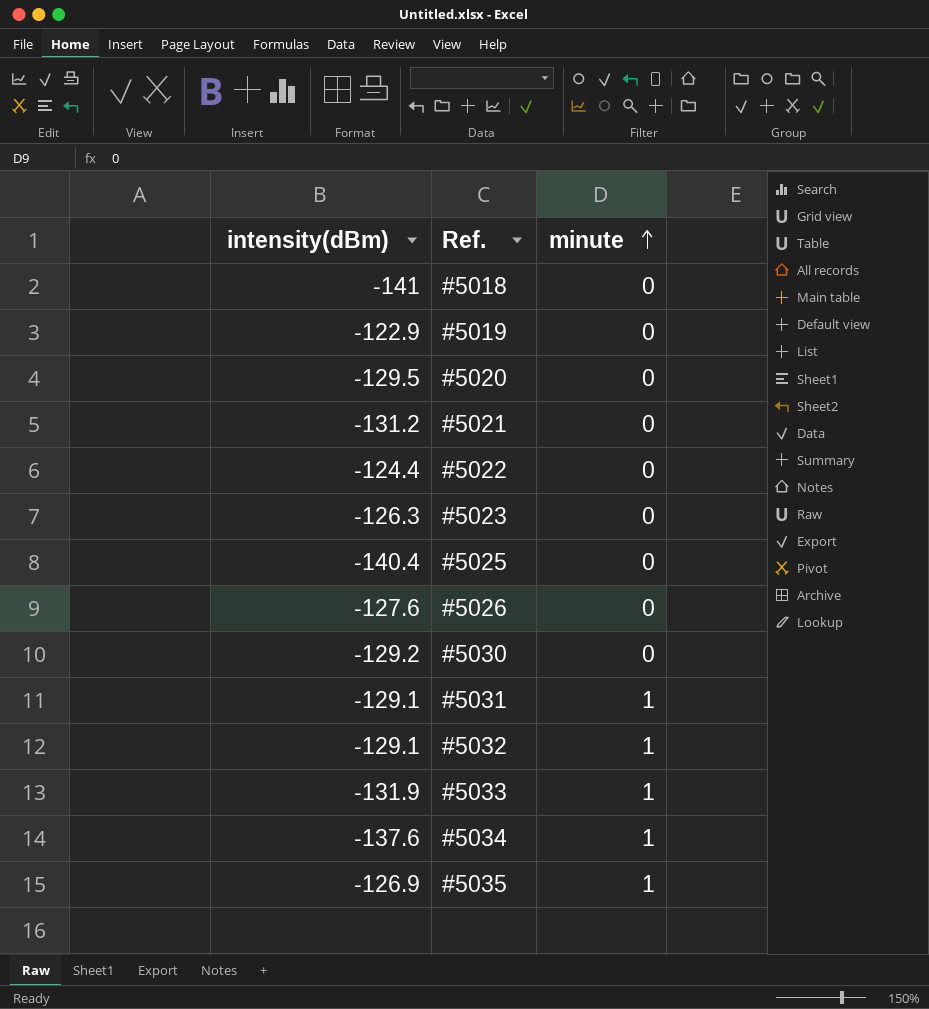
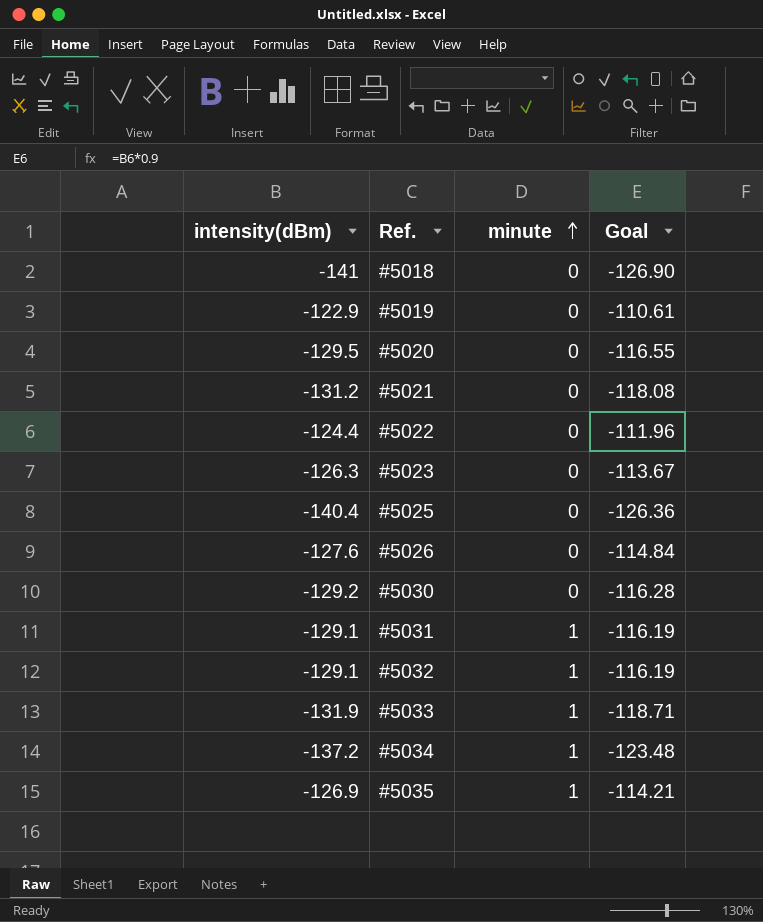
column Goal | formula: none -> [intensity(dBm)] * 0.9
#5034 | intensity(dBm): -137.6 -> -137.2

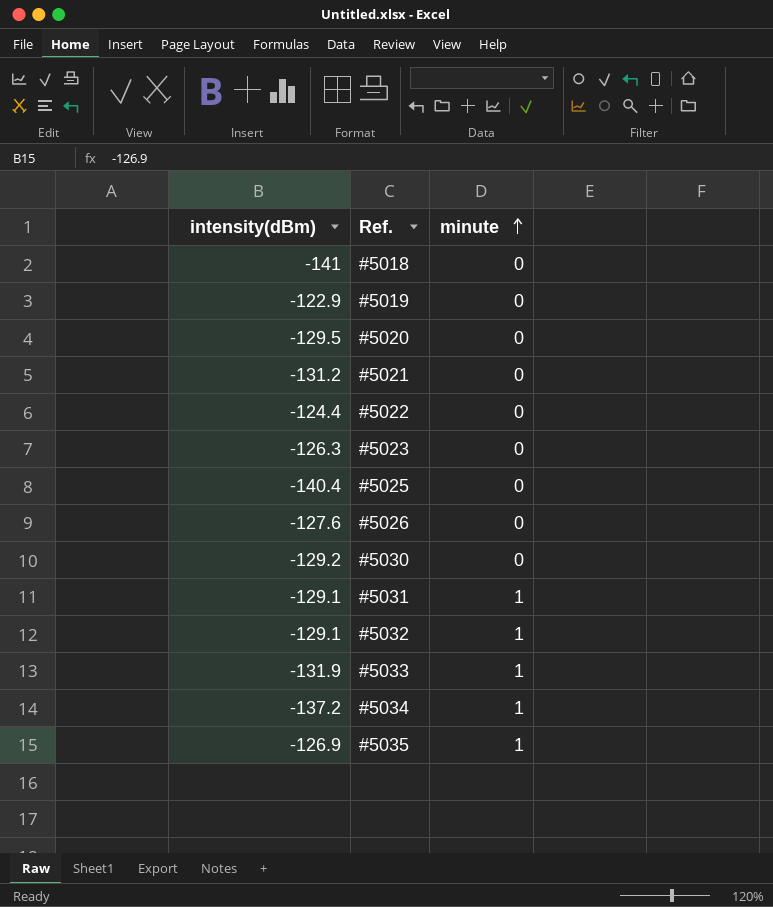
column Goal | formula: [intensity(dBm)] * 0.9 -> none

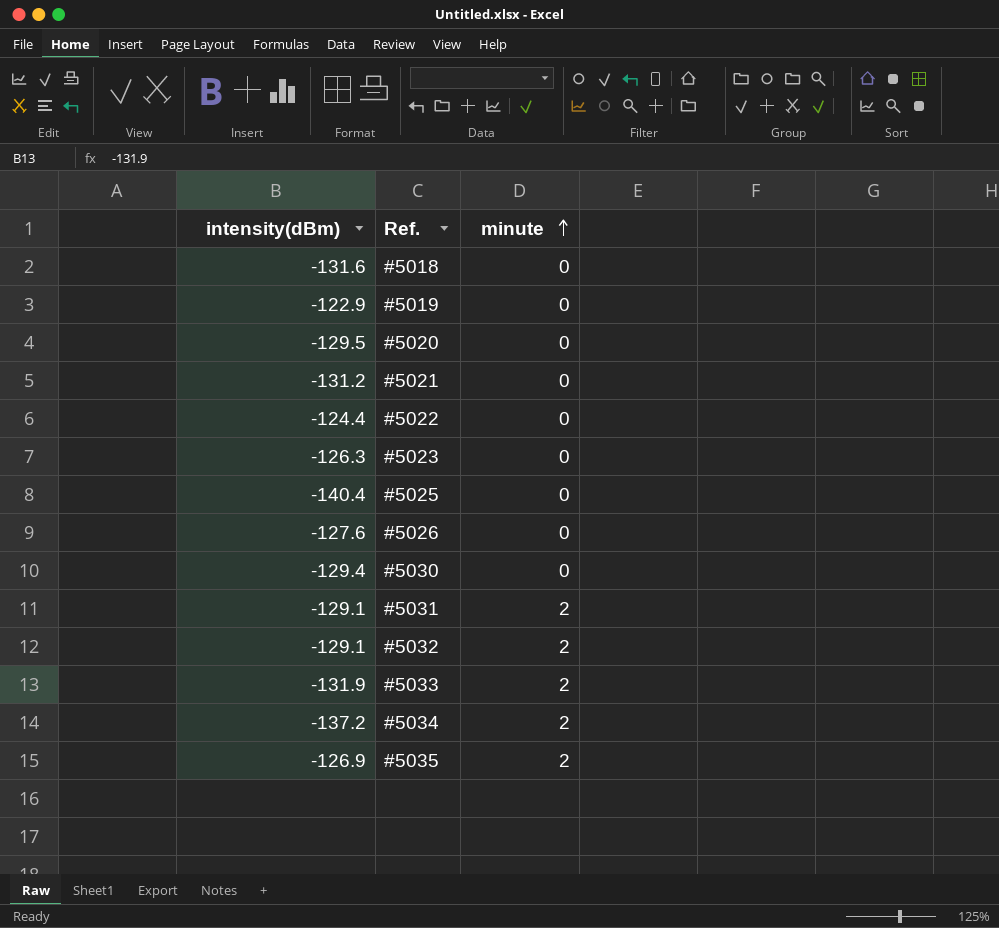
#5018 | intensity(dBm): -141 -> -131.6
#5030 | intensity(dBm): -129.2 -> -129.4
#5031 | minute: 1 -> 2
#5032 | minute: 1 -> 2
#5033 | minute: 1 -> 2
#5034 | minute: 1 -> 2
#5035 | minute: 1 -> 2

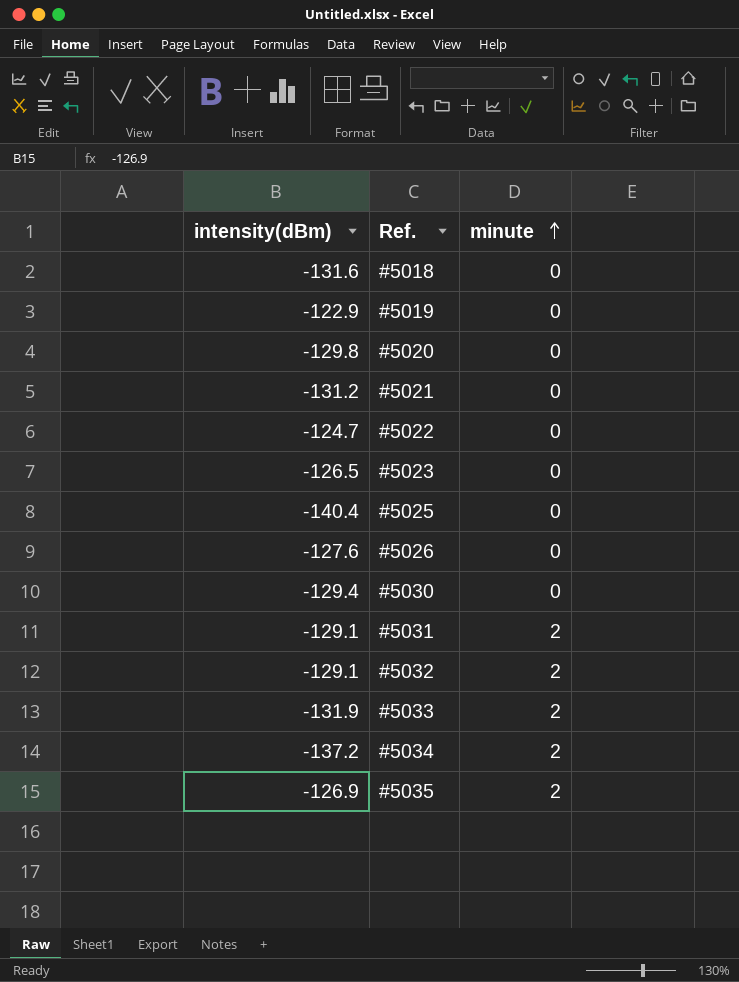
#5020 | intensity(dBm): -129.5 -> -129.8
#5022 | intensity(dBm): -124.4 -> -124.7
#5023 | intensity(dBm): -126.3 -> -126.5

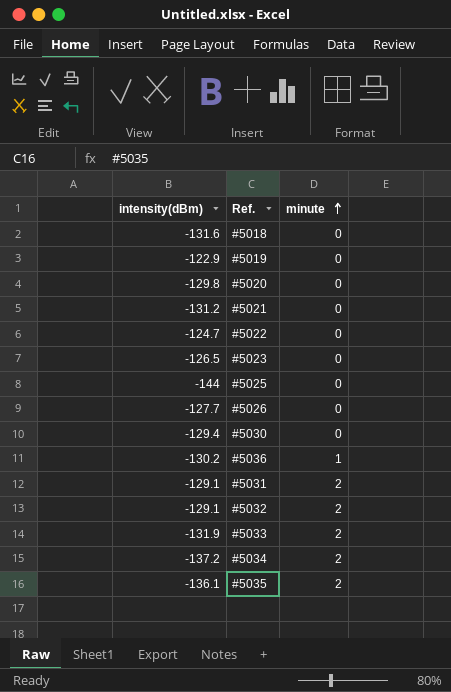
#5025 | intensity(dBm): -140.4 -> -144
#5026 | intensity(dBm): -127.6 -> -127.7
row #5036: none -> -130.2 | 1
#5035 | intensity(dBm): -126.9 -> -136.1

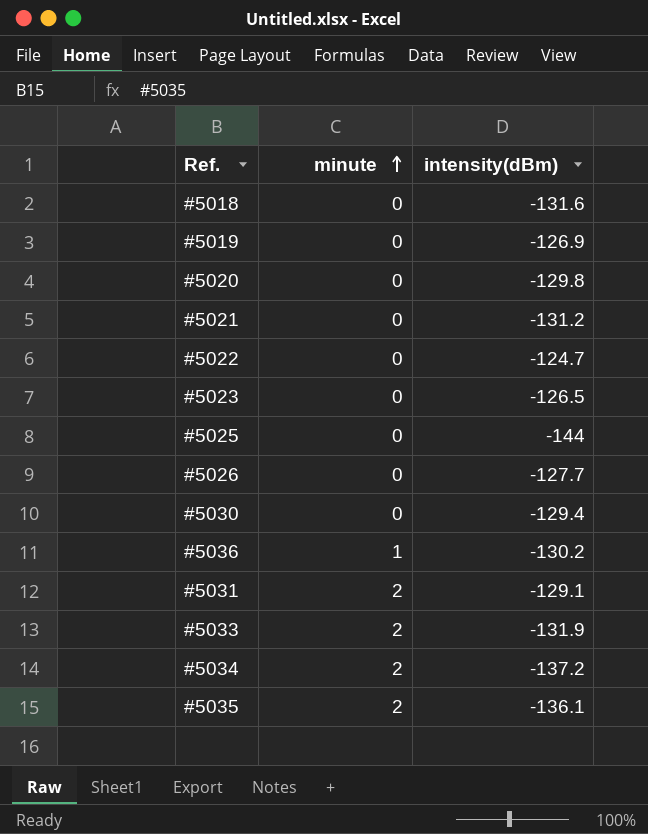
column intensity(dBm) | position: 1 -> 3
row #5032: -129.1 | 2 -> none
#5019 | intensity(dBm): -122.9 -> -126.9

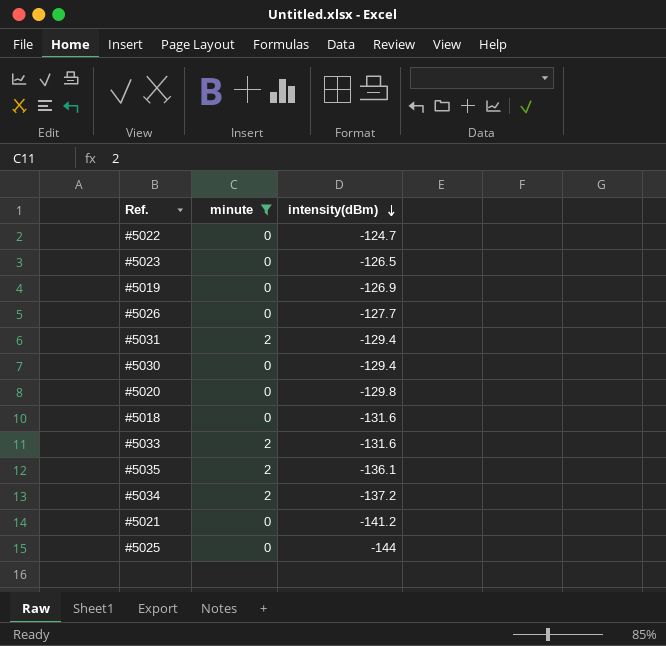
filter: none -> minute != 1
row order: minute ascending -> intensity(dBm) descending
#5031 | intensity(dBm): -129.1 -> -129.4
#5033 | intensity(dBm): -131.9 -> -131.6
#5021 | intensity(dBm): -131.2 -> -141.2

